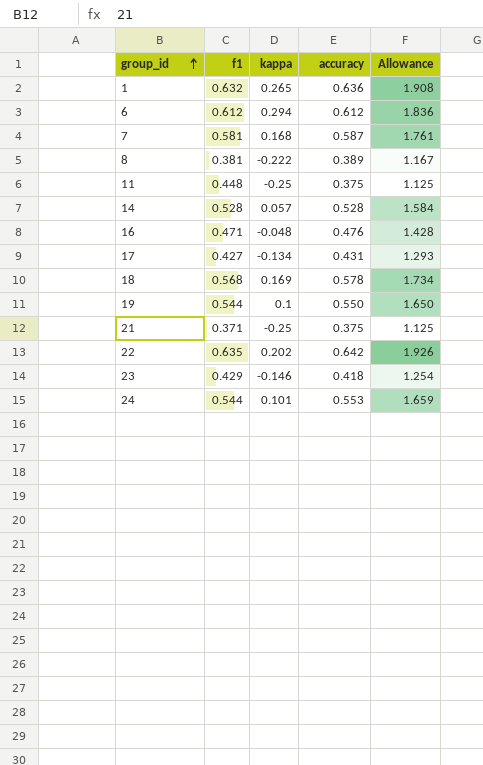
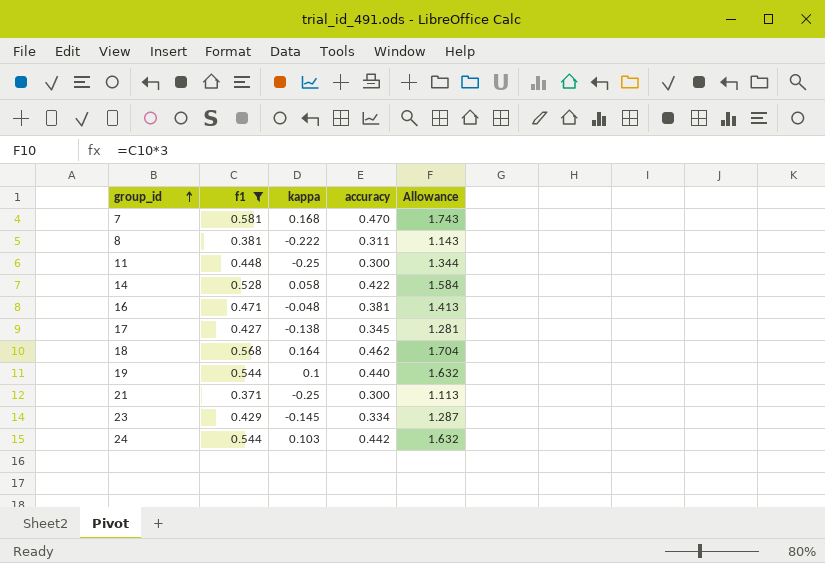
filter: none -> f1 <= 0.581
column Allowance | formula: [accuracy] * 3 -> [f1] * 3
7 | accuracy: 0.587 -> 0.470
8 | accuracy: 0.389 -> 0.311
11 | accuracy: 0.375 -> 0.300
14 | kappa: 0.057 -> 0.058
14 | accuracy: 0.528 -> 0.422
16 | accuracy: 0.476 -> 0.381
17 | kappa: -0.134 -> -0.138
17 | accuracy: 0.431 -> 0.345
18 | kappa: 0.169 -> 0.164
18 | accuracy: 0.578 -> 0.462
19 | accuracy: 0.550 -> 0.440
21 | accuracy: 0.375 -> 0.300
23 | kappa: -0.146 -> -0.145
23 | accuracy: 0.418 -> 0.334
24 | kappa: 0.101 -> 0.103
24 | accuracy: 0.553 -> 0.442

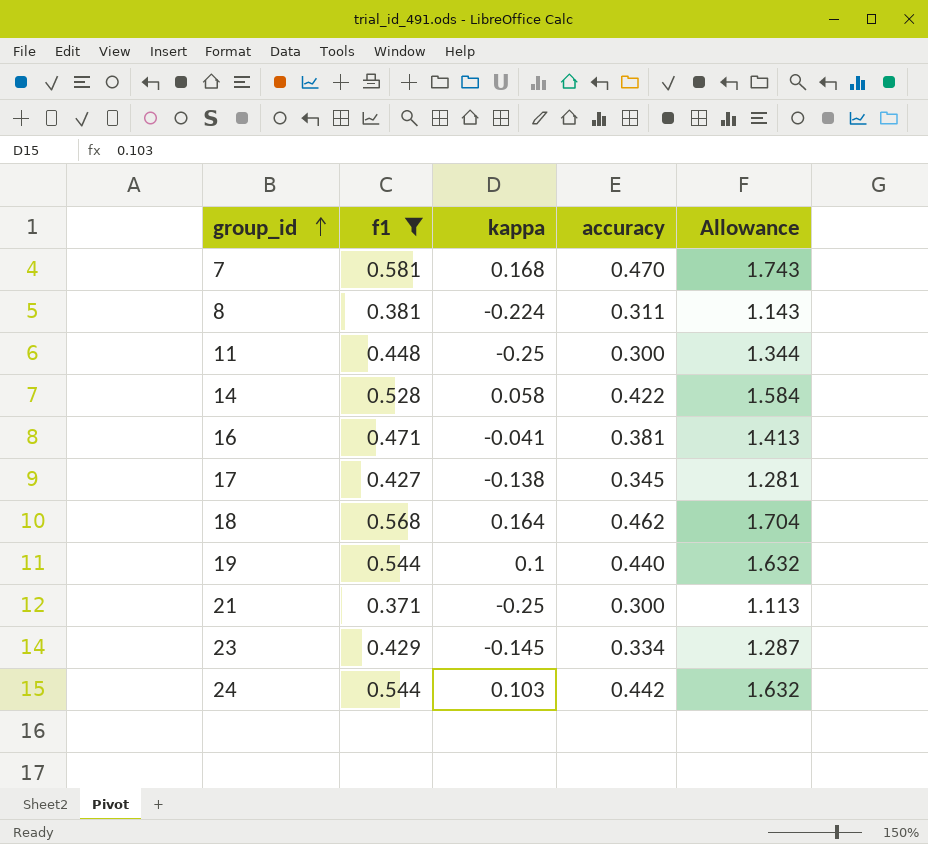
8 | kappa: -0.222 -> -0.224
16 | kappa: -0.048 -> -0.041

